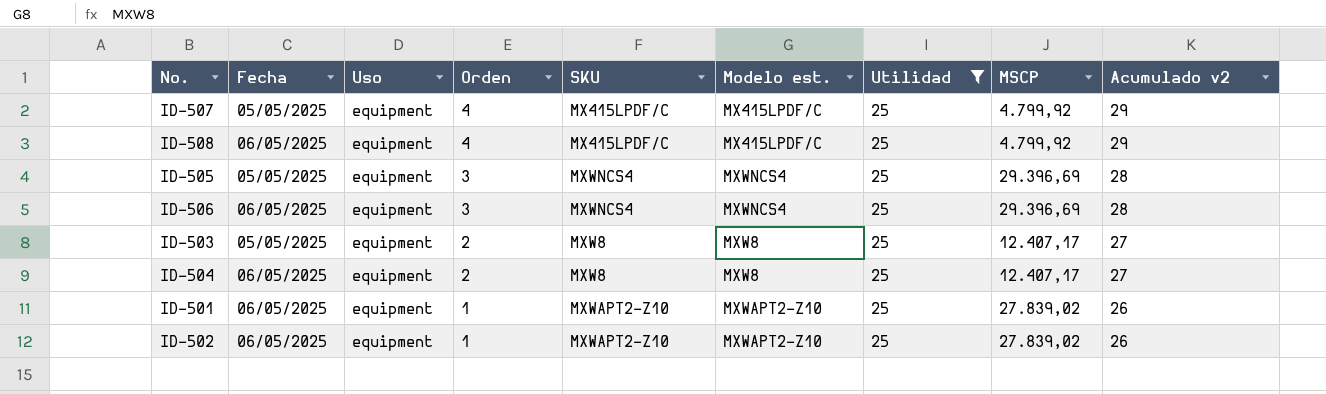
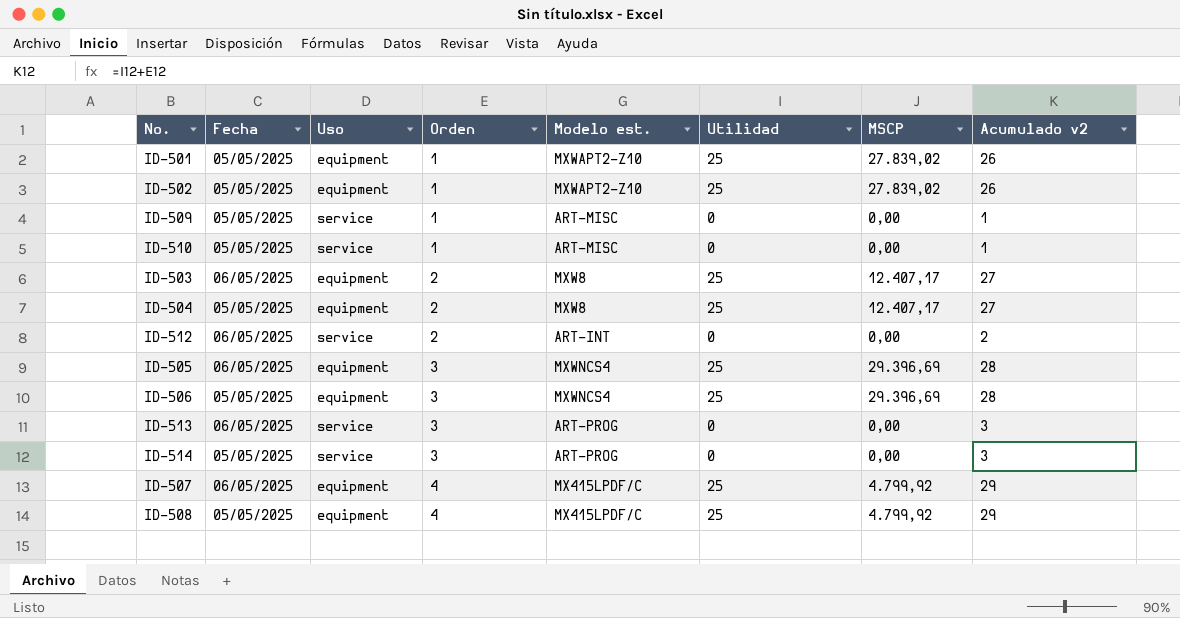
filter: Utilidad = 25 -> none
row order: Orden descending -> Orden ascending
column SKU | position: 5 -> none
ID-501 | Fecha: 06/05/2025 -> 05/05/2025
ID-502 | Fecha: 06/05/2025 -> 05/05/2025
ID-503 | Fecha: 05/05/2025 -> 06/05/2025
ID-504 | Fecha: 06/05/2025 -> 05/05/2025
ID-505 | Fecha: 05/05/2025 -> 06/05/2025
ID-506 | Fecha: 06/05/2025 -> 05/05/2025
ID-507 | Fecha: 05/05/2025 -> 06/05/2025
ID-508 | Fecha: 06/05/2025 -> 05/05/2025

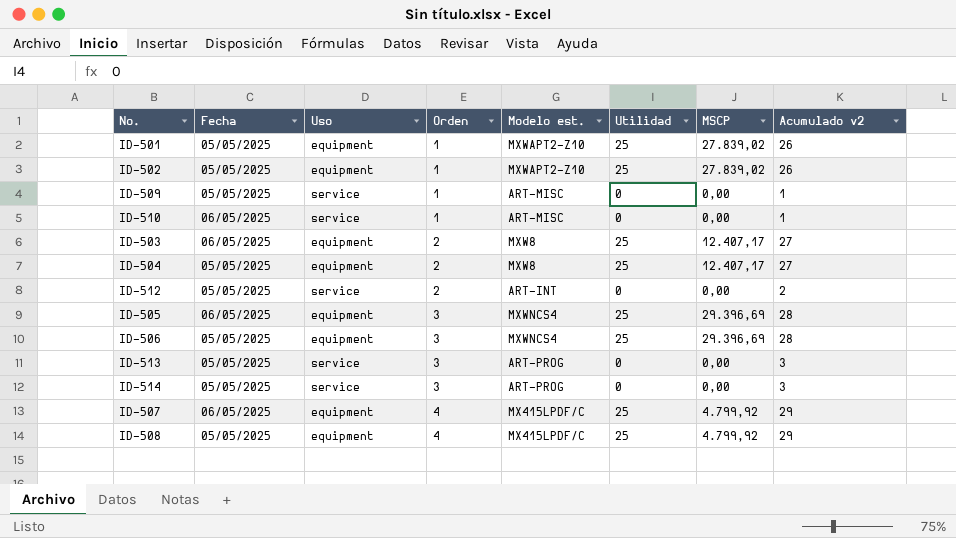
ID-510 | Fecha: 05/05/2025 -> 06/05/2025
ID-512 | Fecha: 06/05/2025 -> 05/05/2025
ID-513 | Fecha: 06/05/2025 -> 05/05/2025

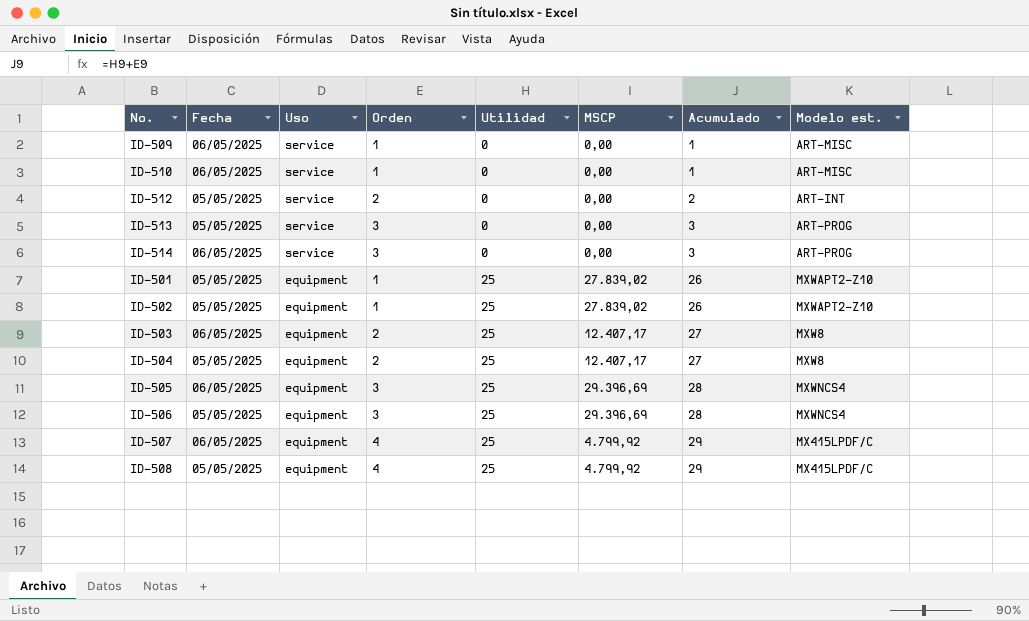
row order: Orden ascending -> Uso descending
column name: Acumulado v2 -> Acumulado
column Modelo est. | position: 5 -> 8
ID-509 | Fecha: 05/05/2025 -> 06/05/2025
ID-514 | Fecha: 05/05/2025 -> 06/05/2025

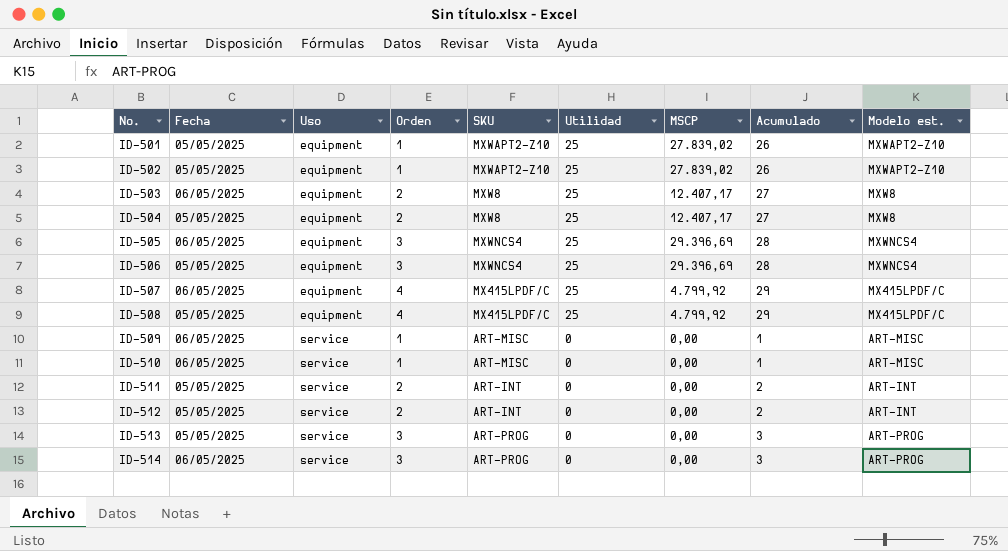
row order: Uso descending -> No. ascending
column SKU | position: none -> 5
row ID-511: none -> 05/05/2025 | service | 2 | ART-INT | 0 | 0,00 | 2 | ART-INT

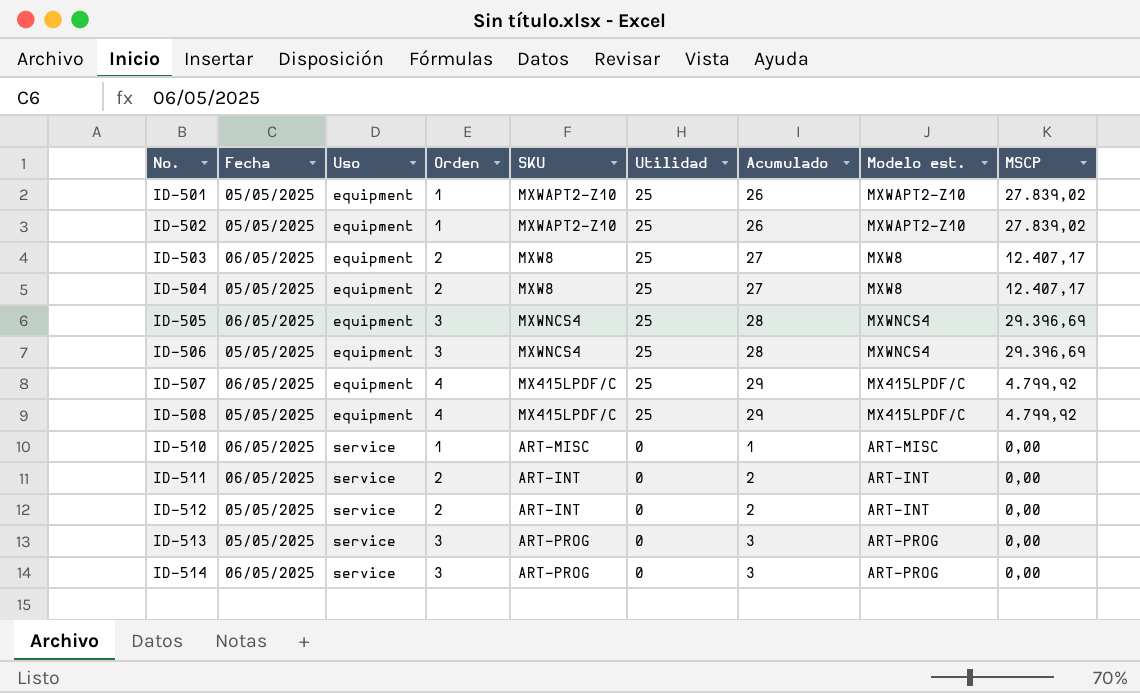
column MSCP | position: 7 -> 9
row ID-509: 06/05/2025 | service | 1 | ART-MISC | 0 | 0,00 | 1 | ART-MISC -> none
ID-511 | Fecha: 05/05/2025 -> 06/05/2025

